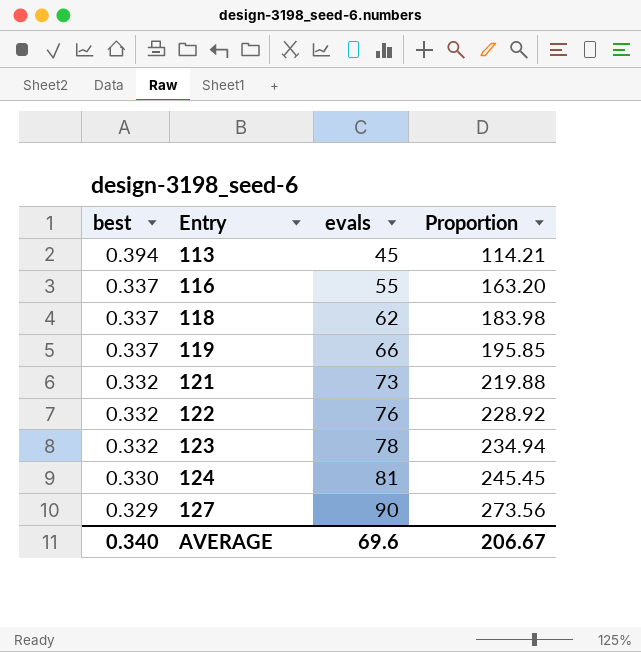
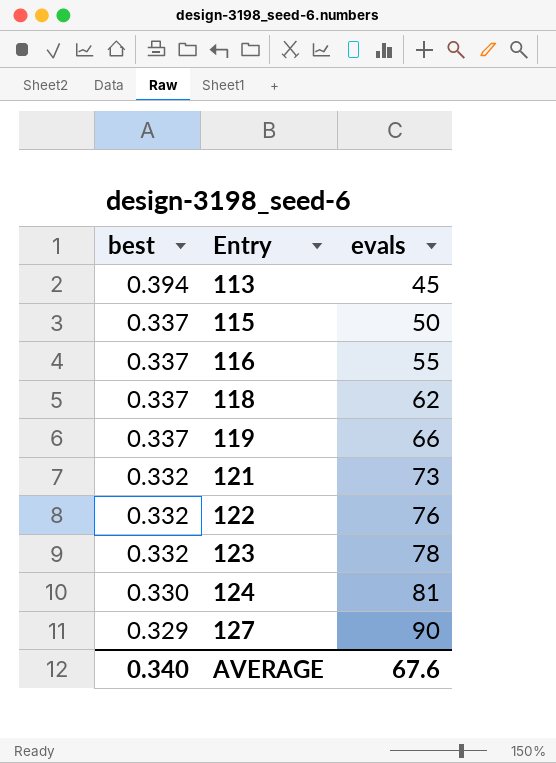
column Proportion | formula: [evals] / [best] -> none
row 115: none -> 0.337 | 50
AVERAGE | evals: 69.6 -> 67.6

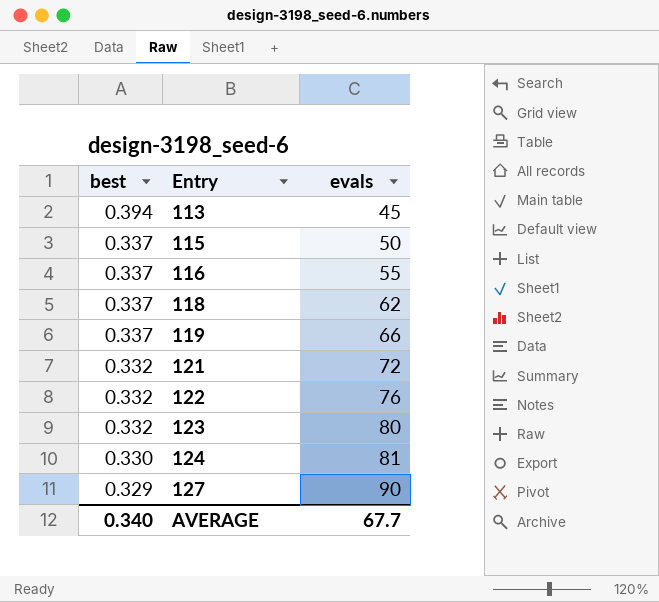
121 | evals: 73 -> 72
123 | evals: 78 -> 80
AVERAGE | evals: 67.6 -> 67.7

